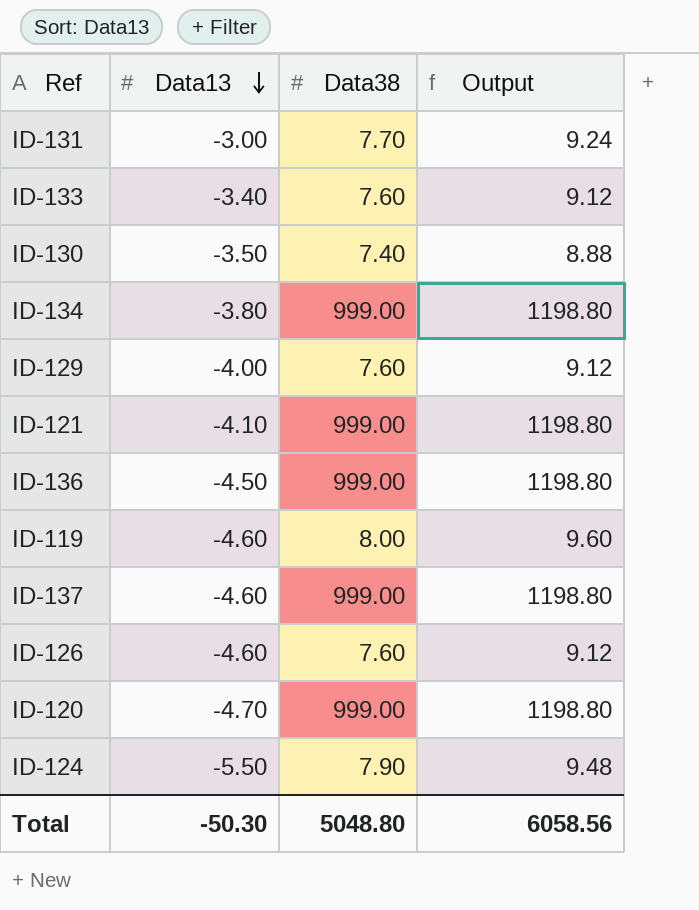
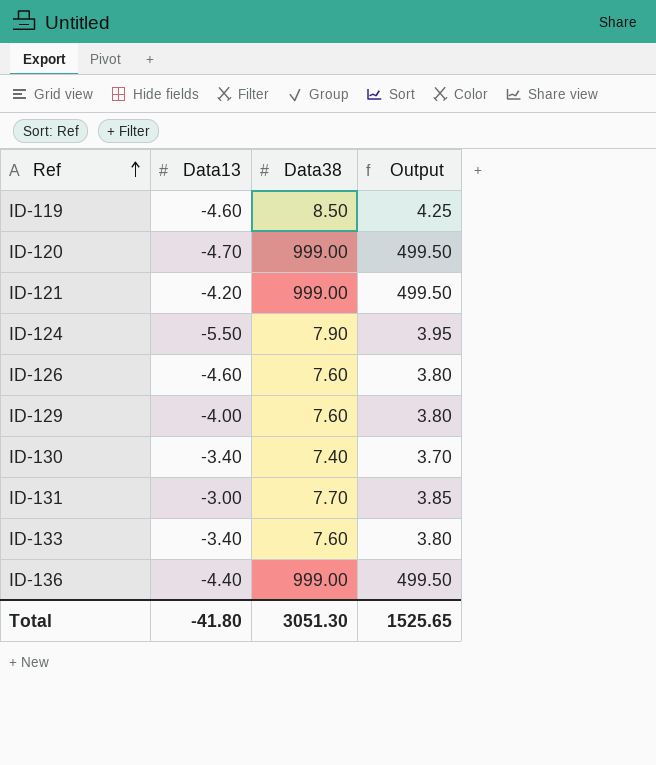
row order: Data13 descending -> Ref ascending
column Output | formula: [Data38] * 1.2 -> [Data38] * 0.5
row ID-134: -3.80 | 999.00 | 1198.80 -> none
row ID-137: -4.60 | 999.00 | 1198.80 -> none
ID-119 | Data38: 8.00 -> 8.50
ID-121 | Data13: -4.10 -> -4.20
ID-130 | Data13: -3.50 -> -3.40
ID-136 | Data13: -4.50 -> -4.40
Total | Data13: -50.30 -> -41.80
Total | Data38: 5048.80 -> 3051.30
Total | Output: 6058.56 -> 1525.65

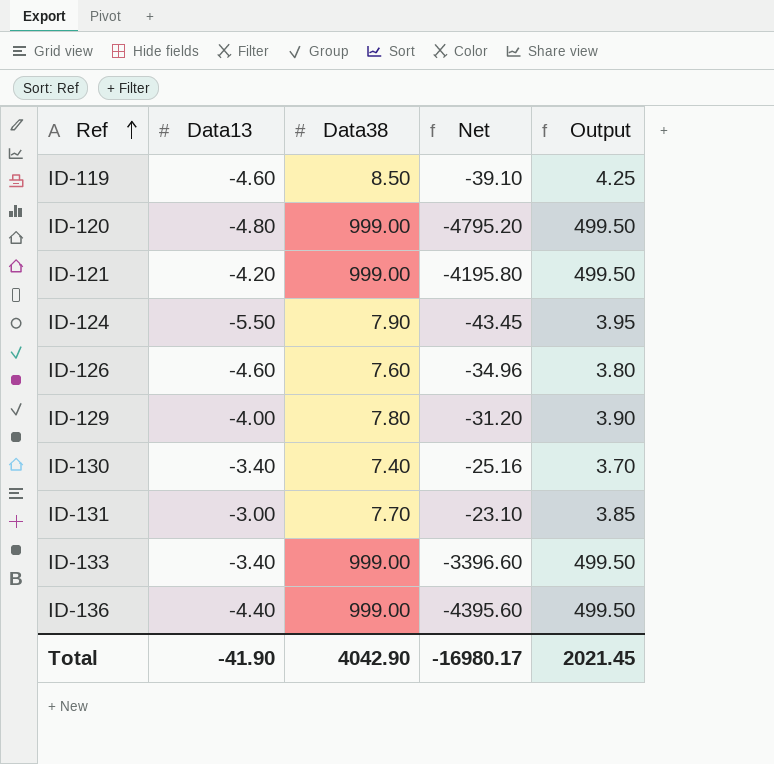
column Net | formula: none -> [Data13] * [Data38]
ID-120 | Data13: -4.70 -> -4.80
ID-129 | Data38: 7.60 -> 7.80
ID-129 | Output: 3.80 -> 3.90
ID-133 | Data38: 7.60 -> 999.00
ID-133 | Output: 3.80 -> 499.50
Total | Data13: -41.80 -> -41.90
Total | Data38: 3051.30 -> 4042.90
Total | Output: 1525.65 -> 2021.45

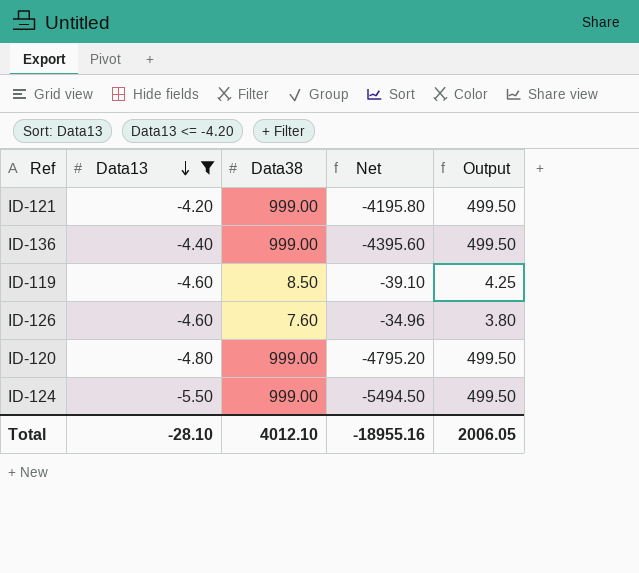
filter: none -> Data13 <= -4.20
row order: Ref ascending -> Data13 descending
ID-124 | Data38: 7.90 -> 999.00
ID-124 | Net: -43.45 -> -5494.50
ID-124 | Output: 3.95 -> 499.50
Total | Data13: -41.90 -> -28.10
Total | Data38: 4042.90 -> 4012.10
Total | Net: -16980.17 -> -18955.16
Total | Output: 2021.45 -> 2006.05

